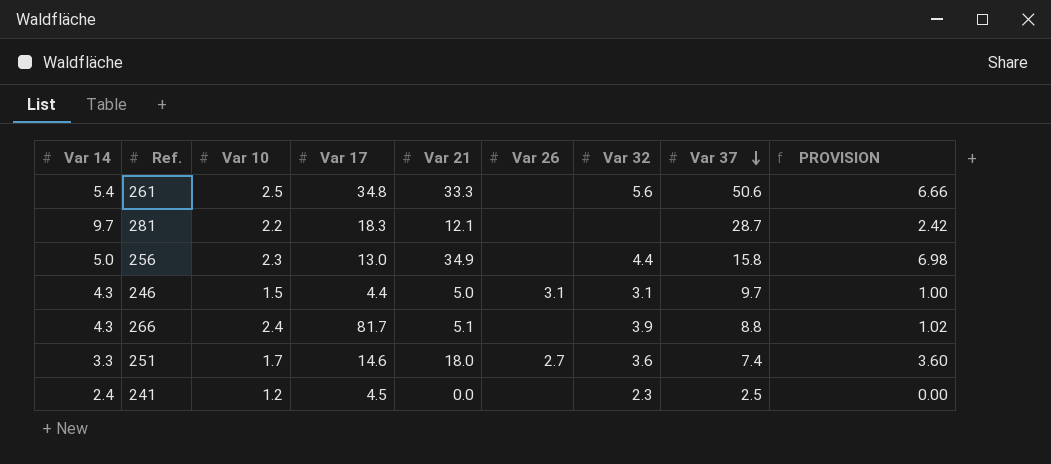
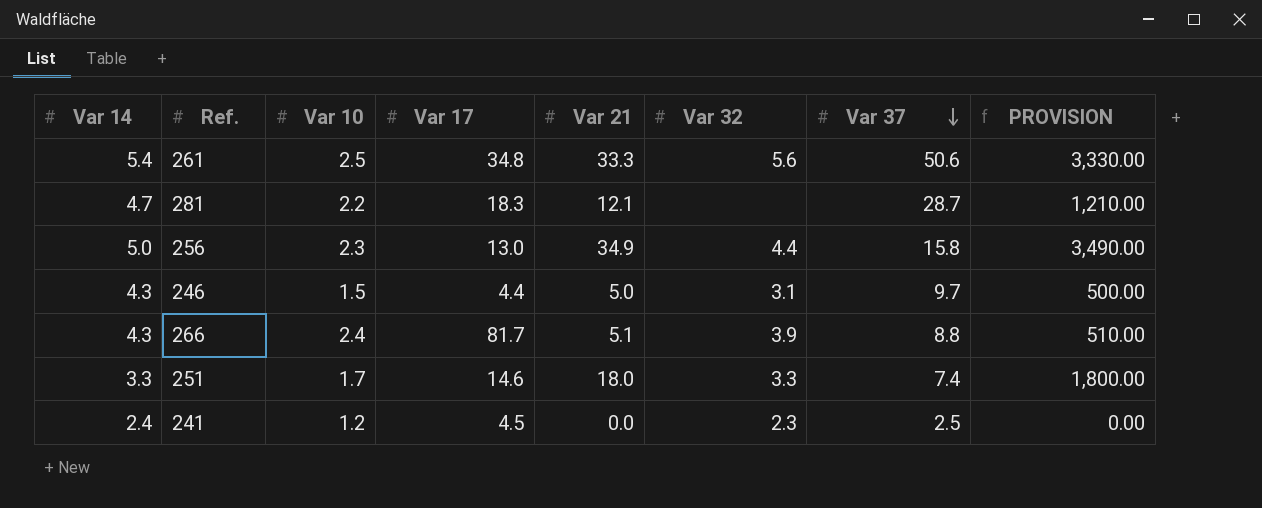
column Var 26 | position: 6 -> none
column PROVISION | formula: [Var 21] * 0.2 -> [Var 21] * 100
281 | Var 14: 9.7 -> 4.7
251 | Var 32: 3.6 -> 3.3

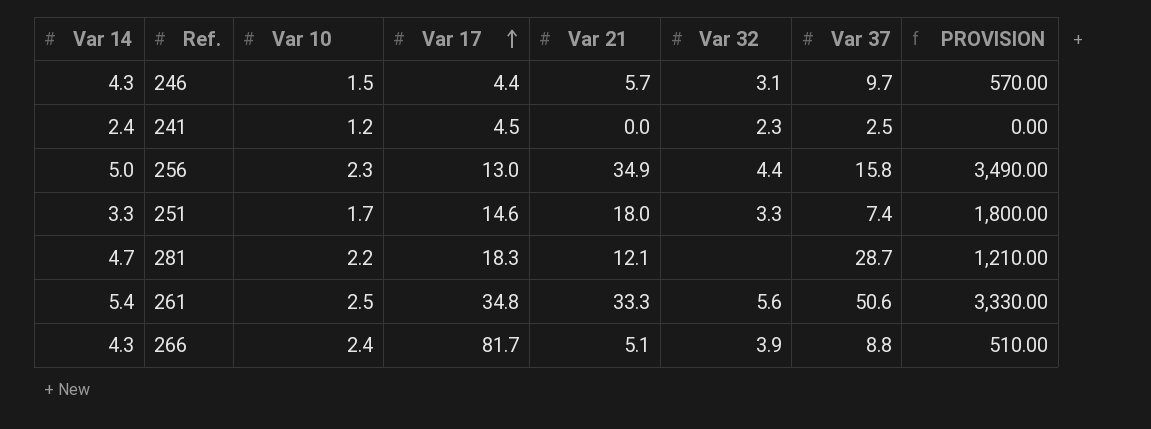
row order: Var 37 descending -> Var 17 ascending
246 | Var 21: 5.0 -> 5.7
246 | PROVISION: 500.00 -> 570.00

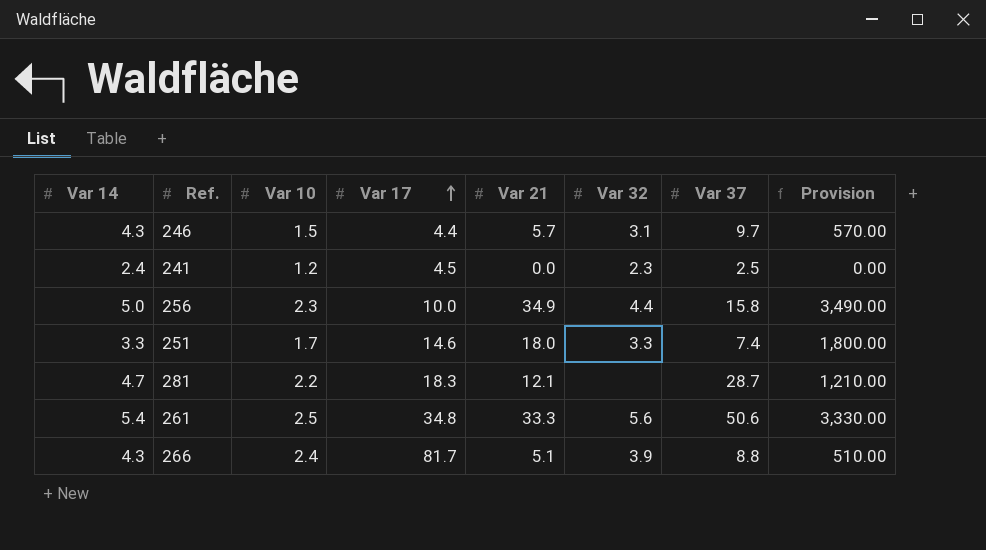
column name: PROVISION -> Provision
256 | Var 17: 13.0 -> 10.0

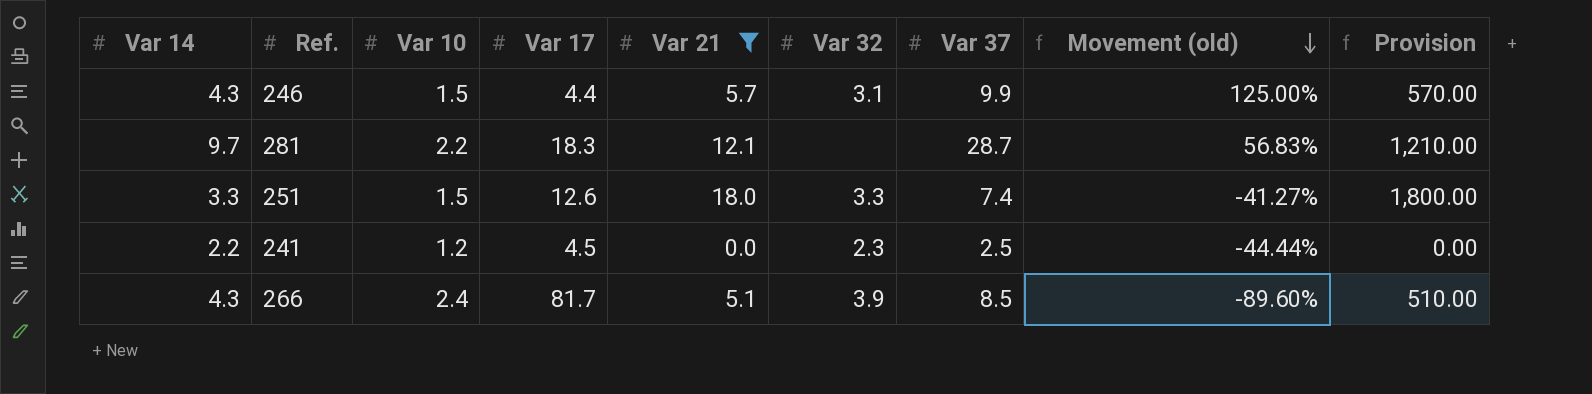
filter: none -> Var 21 <= 18.0
row order: Var 17 ascending -> Movement (old) descending
column Movement (old) | formula: none -> ([Var 37] - [Var 17]) / [Var 17]
246 | Var 37: 9.7 -> 9.9
281 | Var 14: 4.7 -> 9.7
251 | Var 10: 1.7 -> 1.5
251 | Var 17: 14.6 -> 12.6
241 | Var 14: 2.4 -> 2.2
266 | Var 37: 8.8 -> 8.5

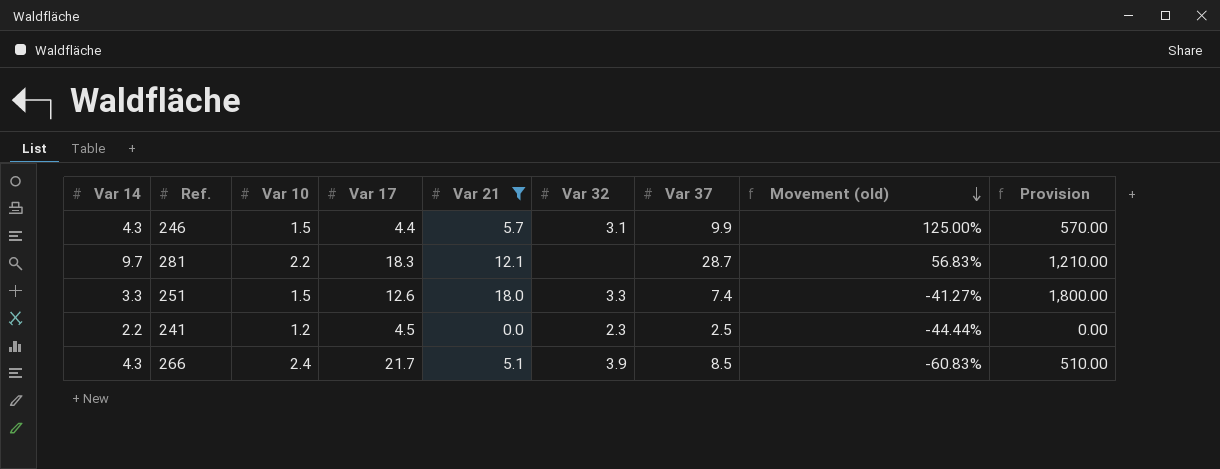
266 | Var 17: 81.7 -> 21.7
266 | Movement (old): -89.60% -> -60.83%

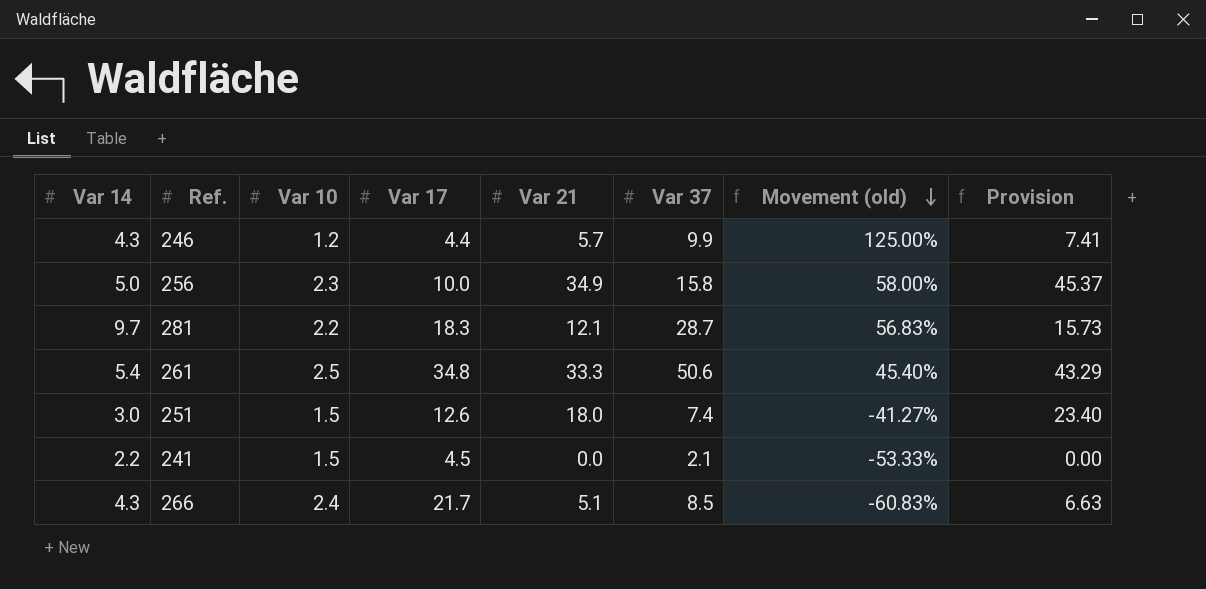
filter: Var 21 <= 18.0 -> none
column Var 32 | position: 6 -> none
column Provision | formula: [Var 21] * 100 -> [Var 21] * 1.3
246 | Var 10: 1.5 -> 1.2
251 | Var 14: 3.3 -> 3.0
241 | Var 10: 1.2 -> 1.5
241 | Var 37: 2.5 -> 2.1
241 | Movement (old): -44.44% -> -53.33%

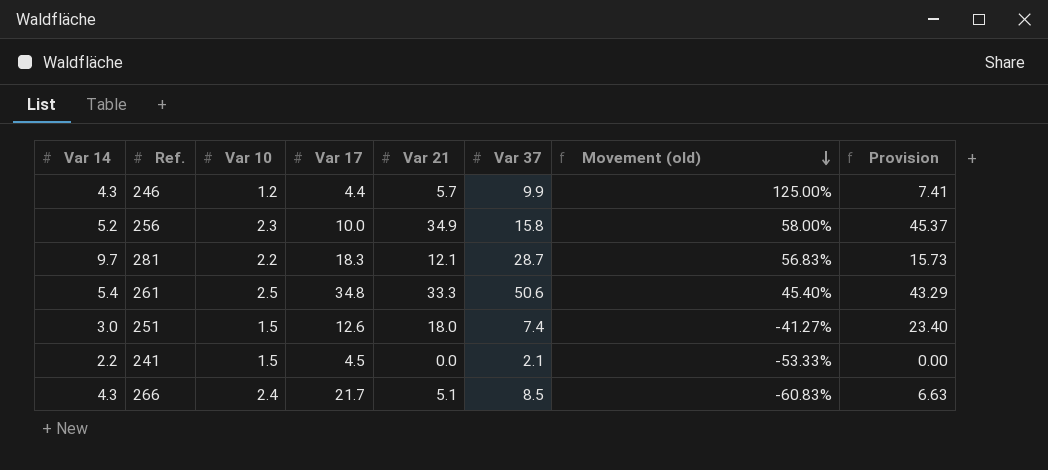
256 | Var 14: 5.0 -> 5.2

